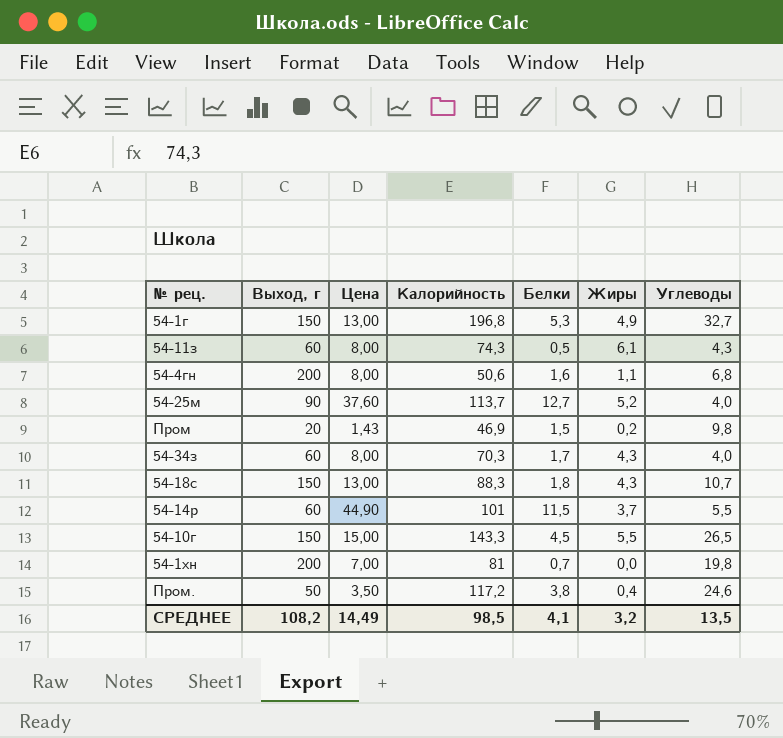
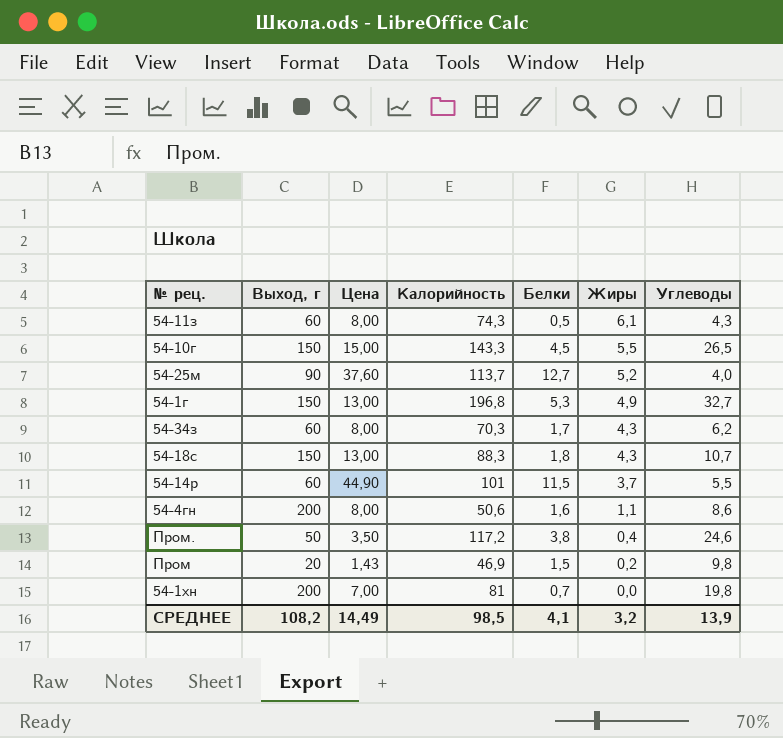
row order: none -> Жиры descending
54-34з | Углеводы: 4,0 -> 6,2
54-4гн | Углеводы: 6,8 -> 8,6
СРЕДНЕЕ | Углеводы: 13,5 -> 13,9

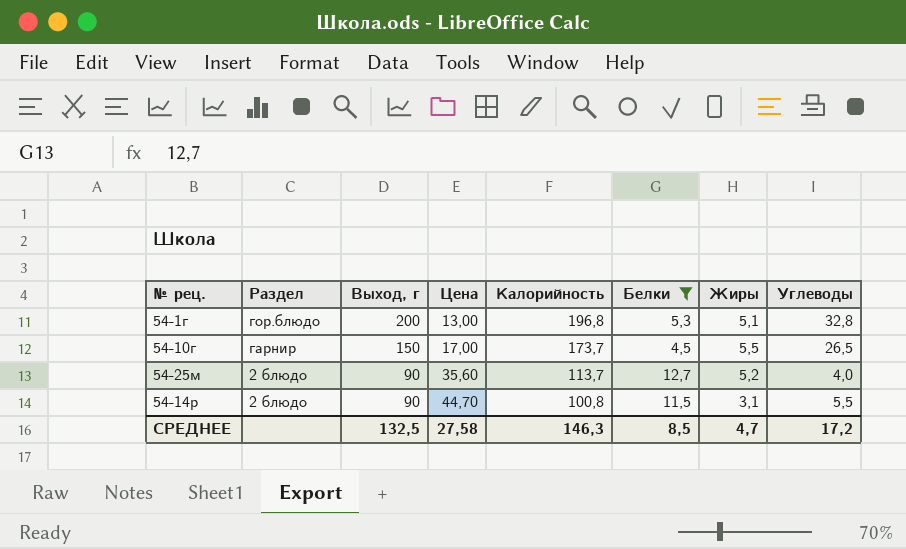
filter: none -> Белки >= 4,5
row order: Жиры descending -> Раздел descending
column Раздел | position: none -> 2
54-1г | Выход, г: 150 -> 200
54-1г | Жиры: 4,9 -> 5,1
54-1г | Углеводы: 32,7 -> 32,8
54-10г | Цена: 15,00 -> 17,00
54-10г | Калорийность: 143,3 -> 173,7
54-25м | Цена: 37,60 -> 35,60
54-14р | Выход, г: 60 -> 90
54-14р | Цена: 44,90 -> 44,70
54-14р | Калорийность: 101 -> 100,8
54-14р | Жиры: 3,7 -> 3,1
СРЕДНЕЕ | Выход, г: 108,2 -> 132,5
СРЕДНЕЕ | Цена: 14,49 -> 27,58
СРЕДНЕЕ | Калорийность: 98,5 -> 146,3
СРЕДНЕЕ | Белки: 4,1 -> 8,5
СРЕДНЕЕ | Жиры: 3,2 -> 4,7
СРЕДНЕЕ | Углеводы: 13,9 -> 17,2

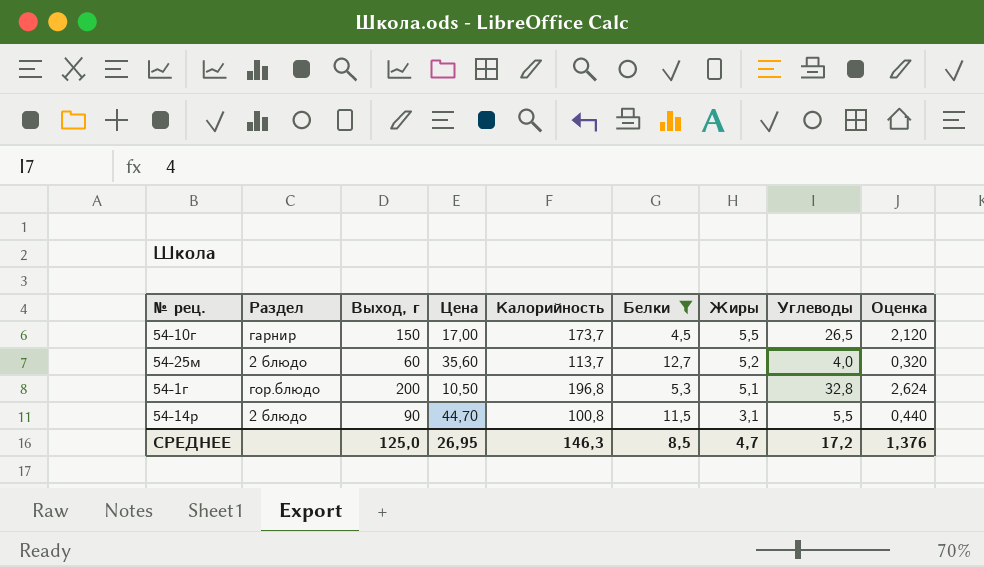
row order: Раздел descending -> Жиры descending
column Оценка | formula: none -> [Углеводы] * 0,08
54-25м | Выход, г: 90 -> 60
54-1г | Цена: 13,00 -> 10,50
СРЕДНЕЕ | Выход, г: 132,5 -> 125,0
СРЕДНЕЕ | Цена: 27,58 -> 26,95

